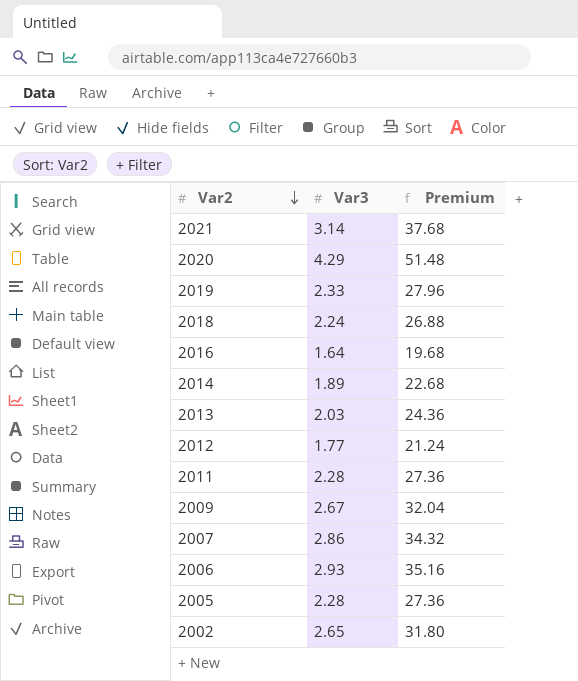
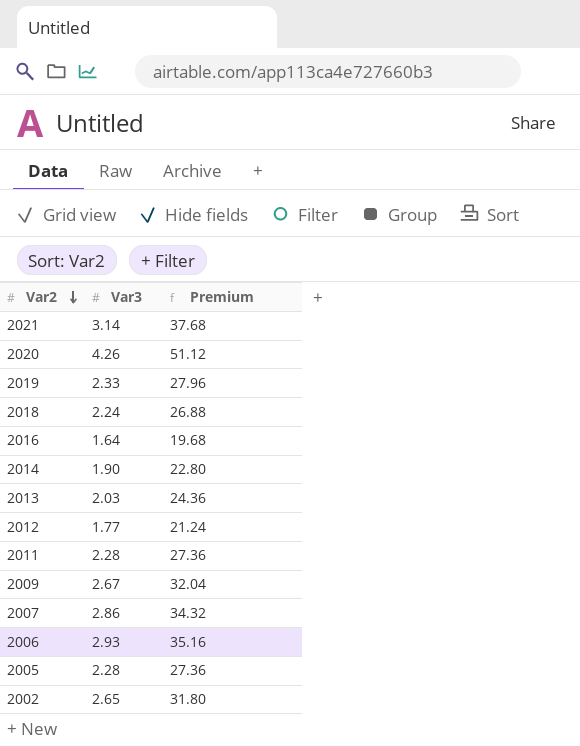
2020 | Var3: 4.29 -> 4.26
2020 | Premium: 51.48 -> 51.12
2014 | Var3: 1.89 -> 1.90
2014 | Premium: 22.68 -> 22.80

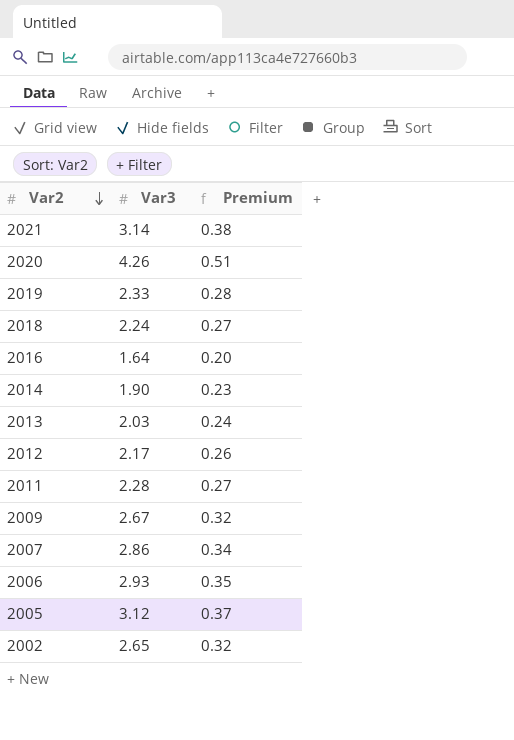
column Premium | formula: [Var3] * 12 -> [Var3] * 0.12
2012 | Var3: 1.77 -> 2.17
2005 | Var3: 2.28 -> 3.12

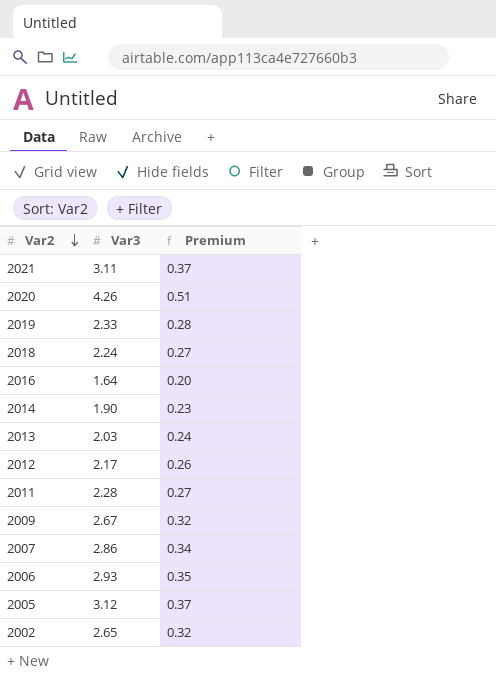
2021 | Var3: 3.14 -> 3.11
2021 | Premium: 0.38 -> 0.37

